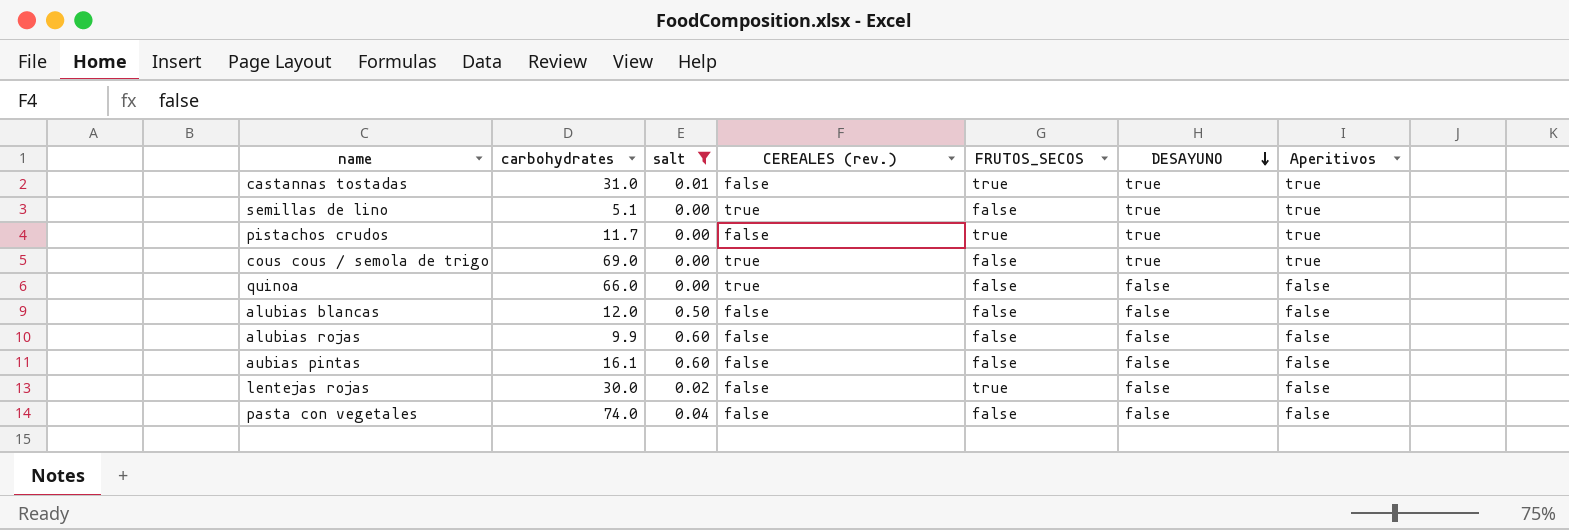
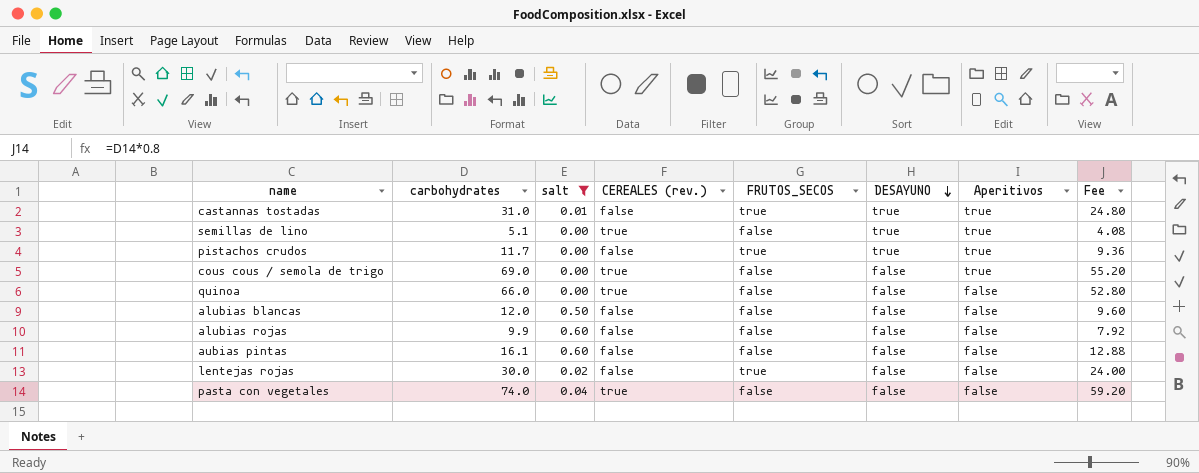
column Fee | formula: none -> [carbohydrates] * 0.8
cous cous / semola de trigo | DESAYUNO: true -> false
pasta con vegetales | CEREALES (rev.): false -> true

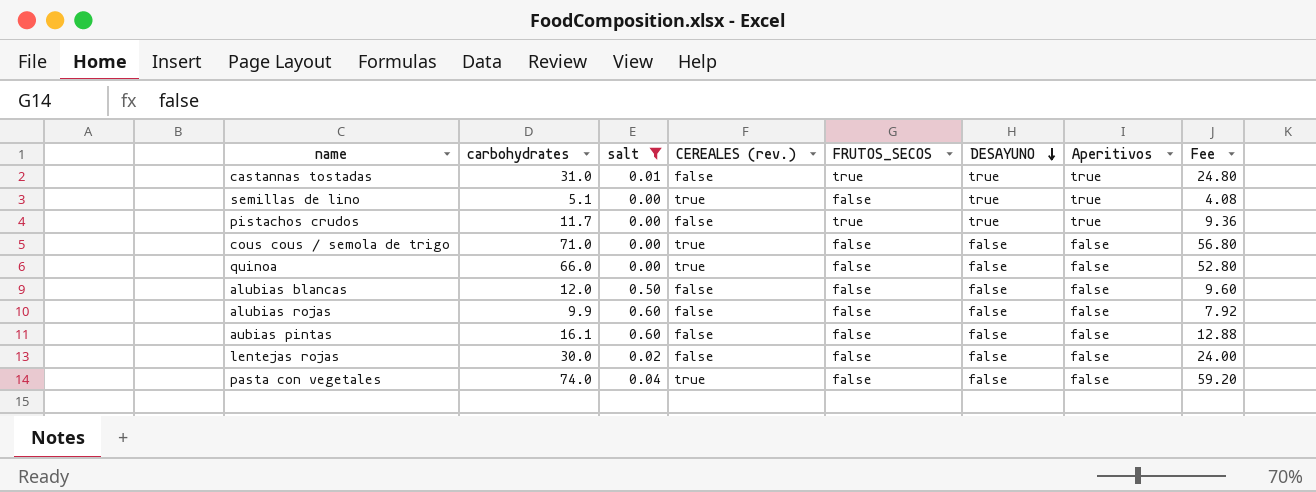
cous cous / semola de trigo | carbohydrates: 69.0 -> 71.0
cous cous / semola de trigo | Aperitivos: true -> false
cous cous / semola de trigo | Fee: 55.20 -> 56.80
lentejas rojas | FRUTOS_SECOS: true -> false

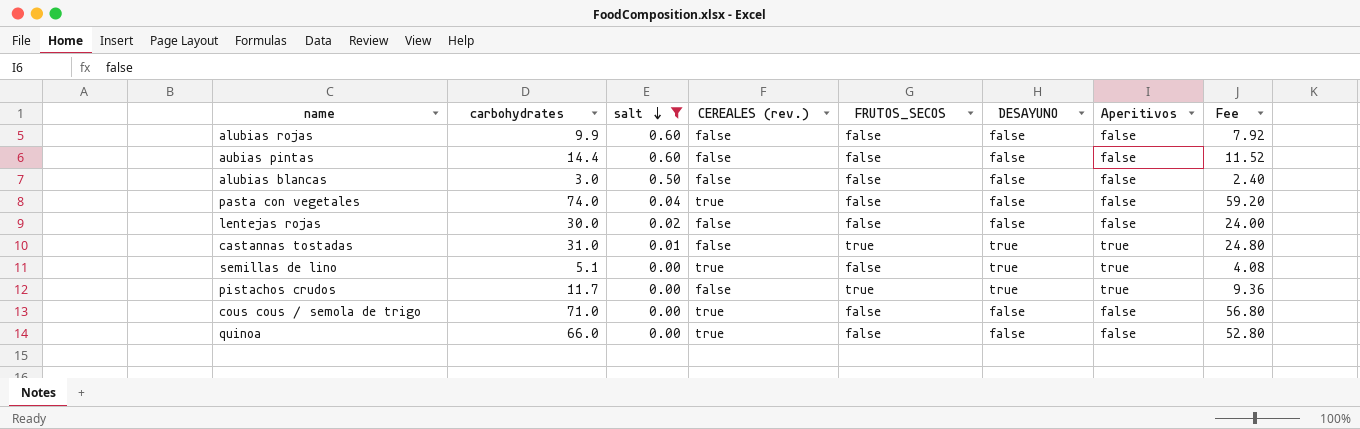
row order: DESAYUNO descending -> salt descending
aubias pintas | carbohydrates: 16.1 -> 14.4
aubias pintas | Fee: 12.88 -> 11.52
alubias blancas | carbohydrates: 12.0 -> 3.0
alubias blancas | Fee: 9.60 -> 2.40

